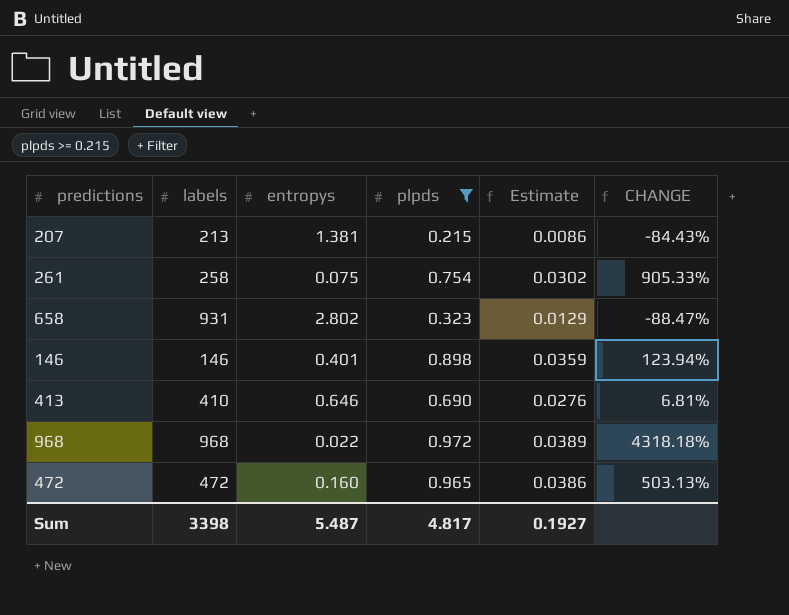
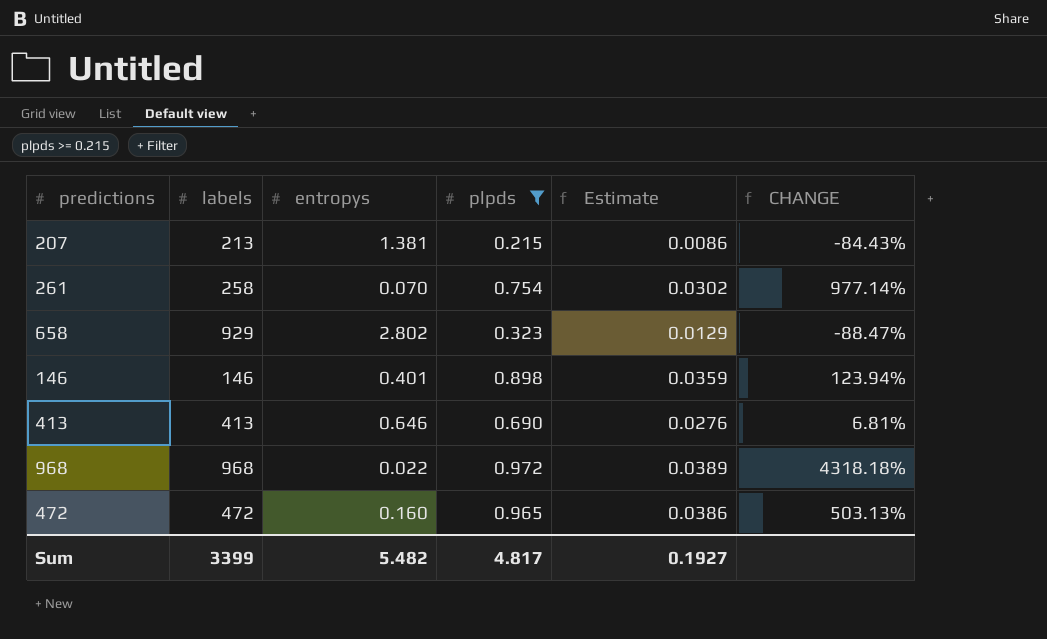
261 | entropys: 0.075 -> 0.070
261 | CHANGE: 905.33% -> 977.14%
658 | labels: 931 -> 929
413 | labels: 410 -> 413
Sum | labels: 3398 -> 3399
Sum | entropys: 5.487 -> 5.482

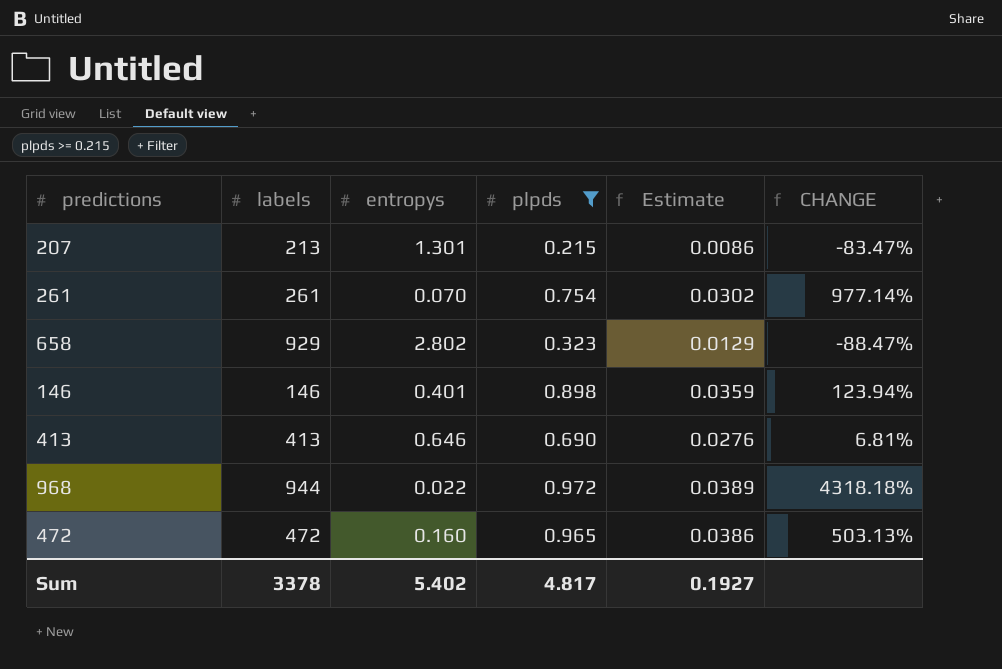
207 | entropys: 1.381 -> 1.301
207 | CHANGE: -84.43% -> -83.47%
261 | labels: 258 -> 261
968 | labels: 968 -> 944
Sum | labels: 3399 -> 3378
Sum | entropys: 5.482 -> 5.402

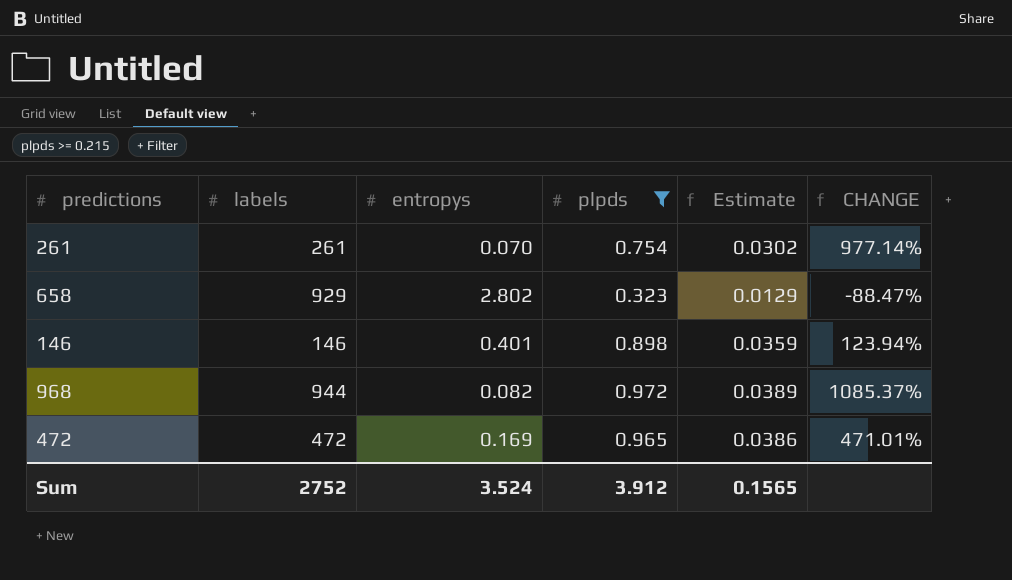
row 207: 213 | 1.301 | 0.215 | 0.0086 | -83.47% -> none
row 413: 413 | 0.646 | 0.690 | 0.0276 | 6.81% -> none
968 | entropys: 0.022 -> 0.082
968 | CHANGE: 4318.18% -> 1085.37%
472 | entropys: 0.160 -> 0.169
472 | CHANGE: 503.13% -> 471.01%
Sum | labels: 3378 -> 2752
Sum | entropys: 5.402 -> 3.524
Sum | plpds: 4.817 -> 3.912
Sum | Estimate: 0.1927 -> 0.1565

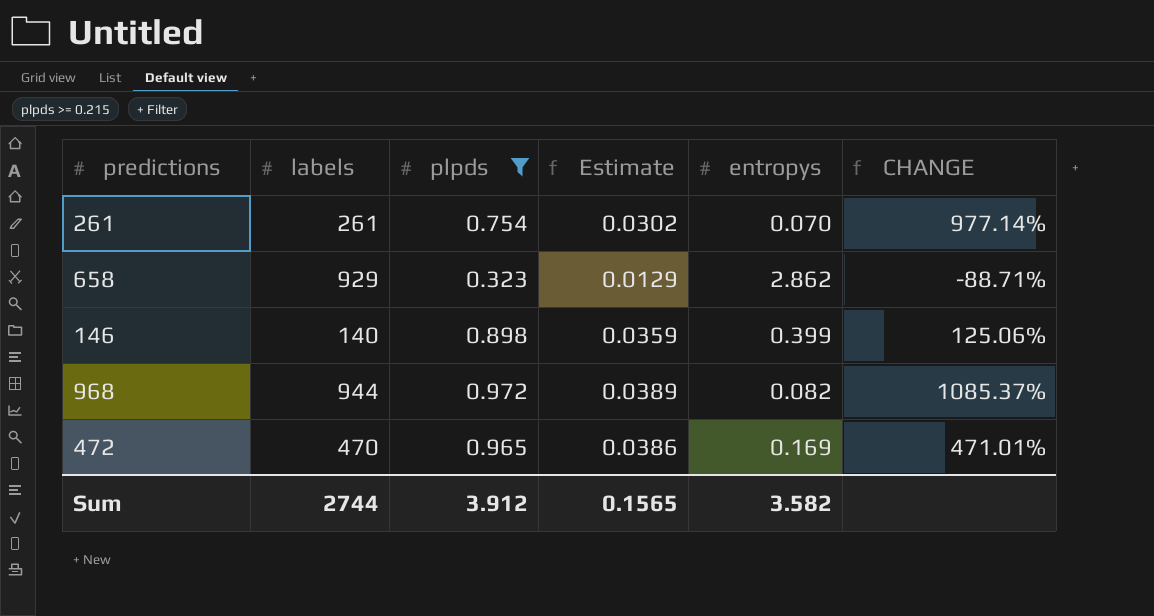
column entropys | position: 3 -> 5
658 | entropys: 2.802 -> 2.862
658 | CHANGE: -88.47% -> -88.71%
146 | labels: 146 -> 140
146 | entropys: 0.401 -> 0.399
146 | CHANGE: 123.94% -> 125.06%
472 | labels: 472 -> 470
Sum | labels: 2752 -> 2744
Sum | entropys: 3.524 -> 3.582

